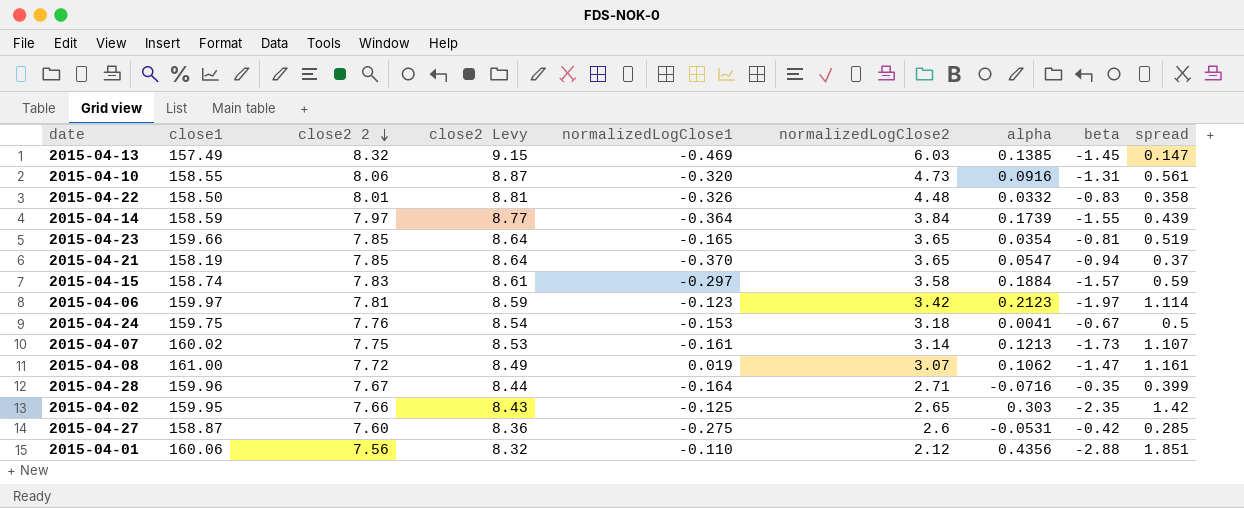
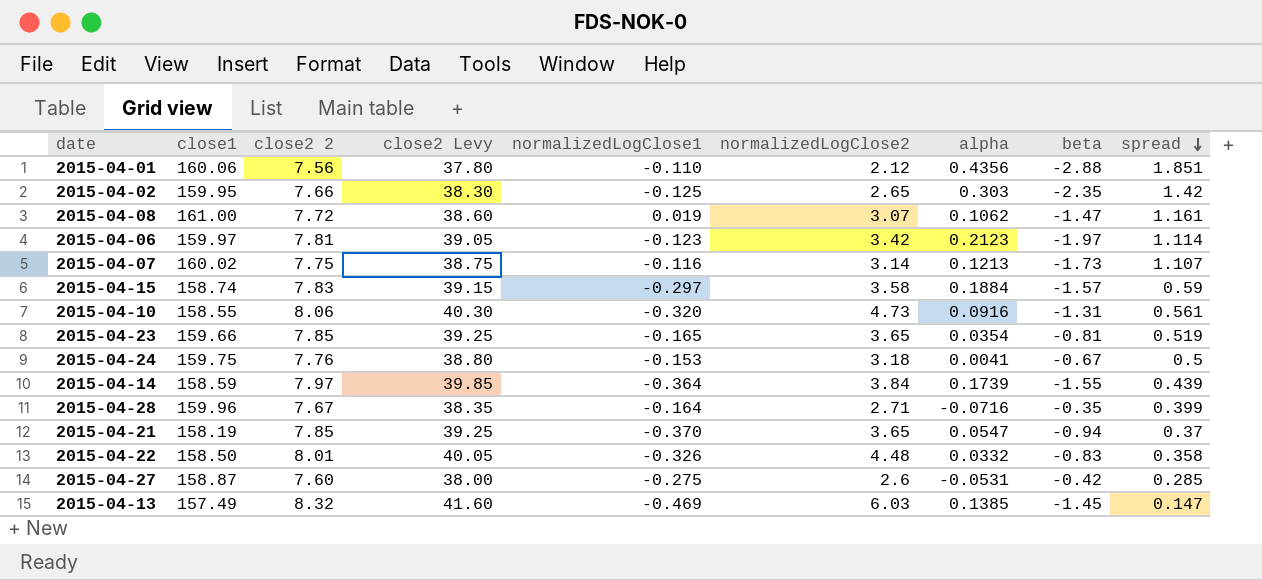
row order: close2 2 descending -> spread descending
column close2 Levy | formula: [close2 2] * 1.1 -> [close2 2] * 5
2015-04-07 | normalizedLogClose1: -0.161 -> -0.116

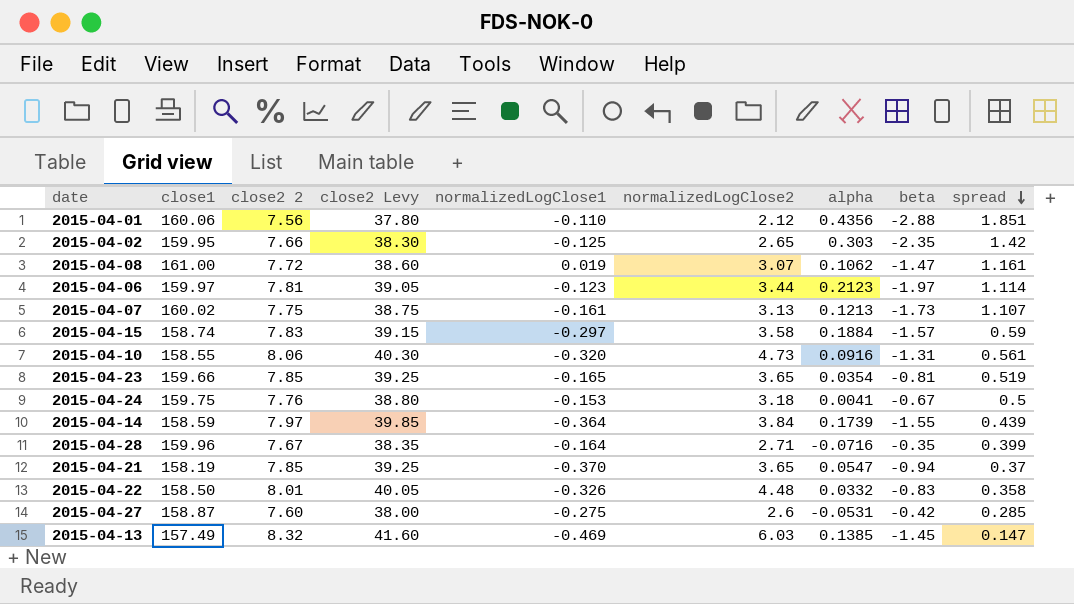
2015-04-06 | normalizedLogClose2: 3.42 -> 3.44
2015-04-07 | normalizedLogClose1: -0.116 -> -0.161
2015-04-07 | normalizedLogClose2: 3.14 -> 3.13

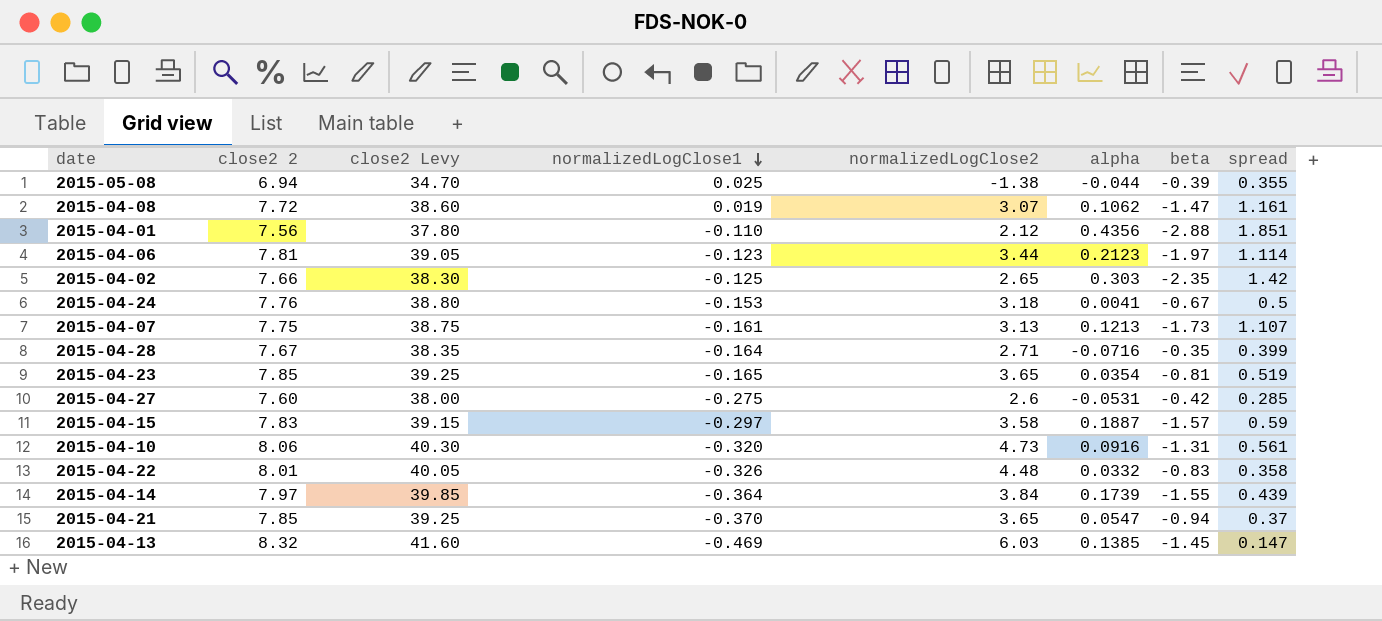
row order: spread descending -> normalizedLogClose1 descending
column close1 | position: 2 -> none
row 2015-05-08: none -> 6.94 | 34.70 | 0.025 | -1.38 | -0.044 | -0.39 | 0.355
2015-04-15 | alpha: 0.1884 -> 0.1887

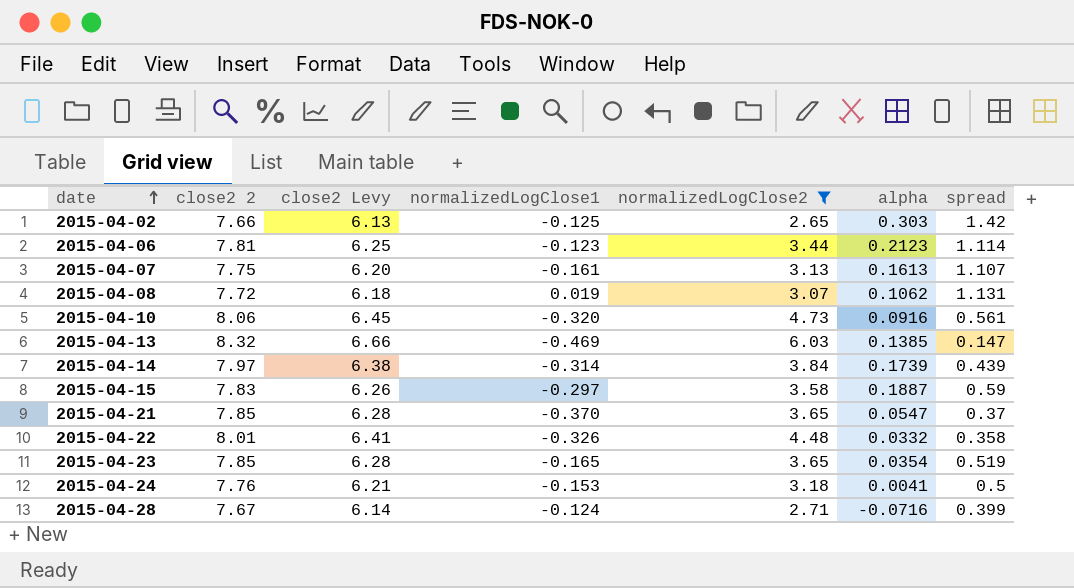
filter: none -> normalizedLogClose2 >= 2.65
row order: normalizedLogClose1 descending -> date ascending
column beta | position: 7 -> none
column close2 Levy | formula: [close2 2] * 5 -> [close2 2] * 0.8
2015-04-07 | alpha: 0.1213 -> 0.1613
2015-04-08 | spread: 1.161 -> 1.131
2015-04-14 | normalizedLogClose1: -0.364 -> -0.314
2015-04-28 | normalizedLogClose1: -0.164 -> -0.124

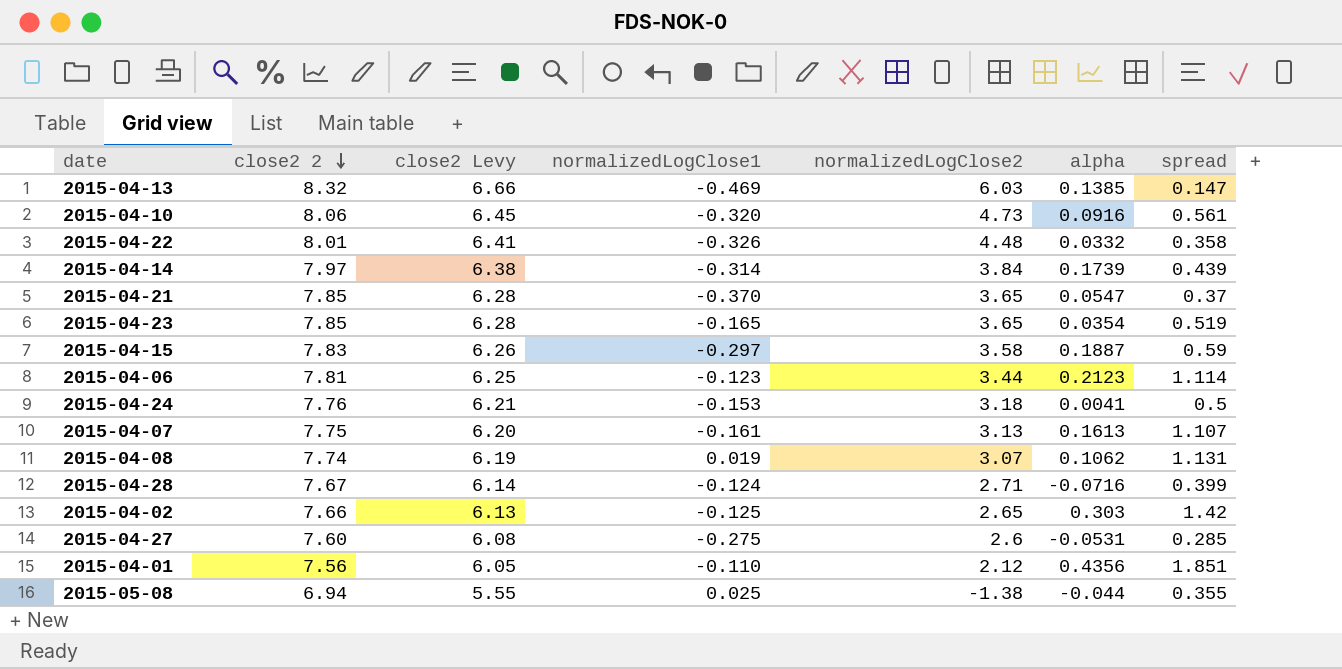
filter: normalizedLogClose2 >= 2.65 -> none
row order: date ascending -> close2 2 descending
2015-04-08 | close2 2: 7.72 -> 7.74
2015-04-08 | close2 Levy: 6.18 -> 6.19

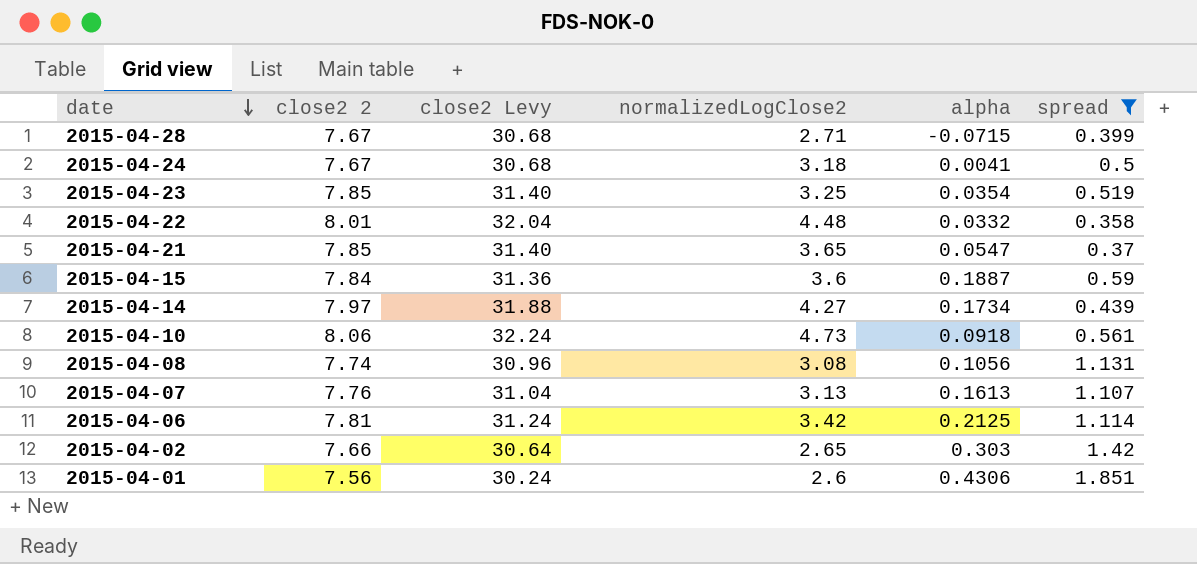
filter: none -> spread >= 0.358
row order: close2 2 descending -> date descending
column normalizedLogClose1 | position: 4 -> none
column close2 Levy | formula: [close2 2] * 0.8 -> [close2 2] * 4
2015-04-28 | alpha: -0.0716 -> -0.0715
2015-04-24 | close2 2: 7.76 -> 7.67
2015-04-23 | normalizedLogClose2: 3.65 -> 3.25
2015-04-15 | close2 2: 7.83 -> 7.84
2015-04-15 | normalizedLogClose2: 3.58 -> 3.6
2015-04-14 | normalizedLogClose2: 3.84 -> 4.27
2015-04-14 | alpha: 0.1739 -> 0.1734
2015-04-10 | alpha: 0.0916 -> 0.0918
2015-04-08 | normalizedLogClose2: 3.07 -> 3.08
2015-04-08 | alpha: 0.1062 -> 0.1056
2015-04-07 | close2 2: 7.75 -> 7.76
2015-04-06 | normalizedLogClose2: 3.44 -> 3.42
2015-04-06 | alpha: 0.2123 -> 0.2125
2015-04-01 | normalizedLogClose2: 2.12 -> 2.6
2015-04-01 | alpha: 0.4356 -> 0.4306

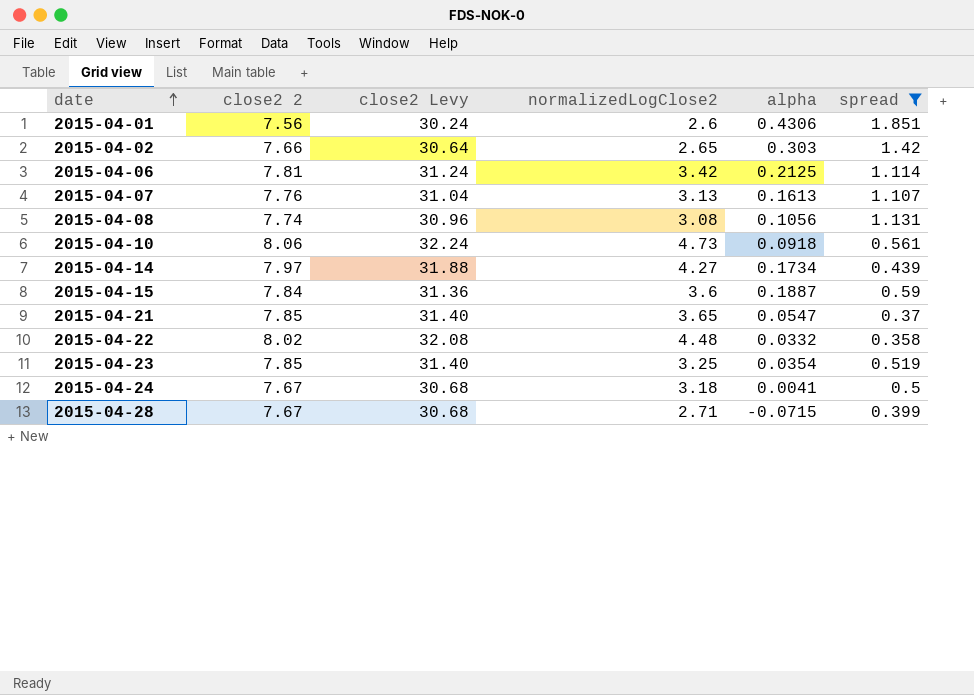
row order: date descending -> date ascending
2015-04-22 | close2 2: 8.01 -> 8.02
2015-04-22 | close2 Levy: 32.04 -> 32.08

